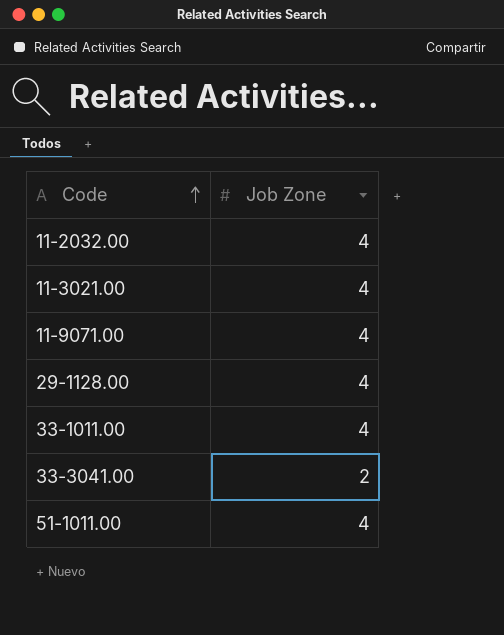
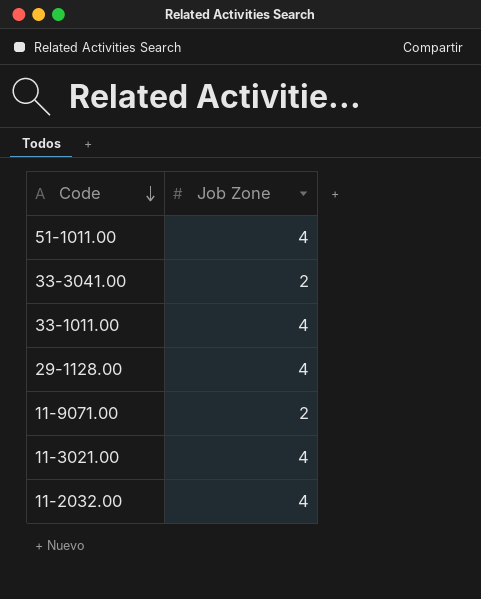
row order: Code ascending -> Code descending
11-9071.00 | Job Zone: 4 -> 2

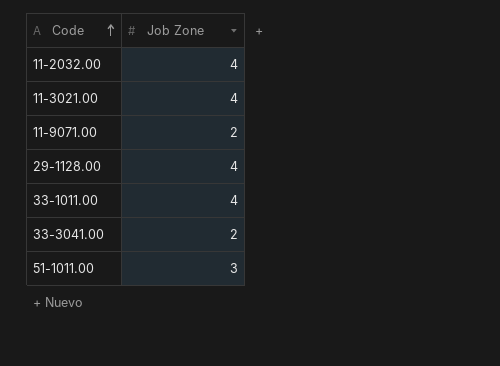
row order: Code descending -> Code ascending
51-1011.00 | Job Zone: 4 -> 3

